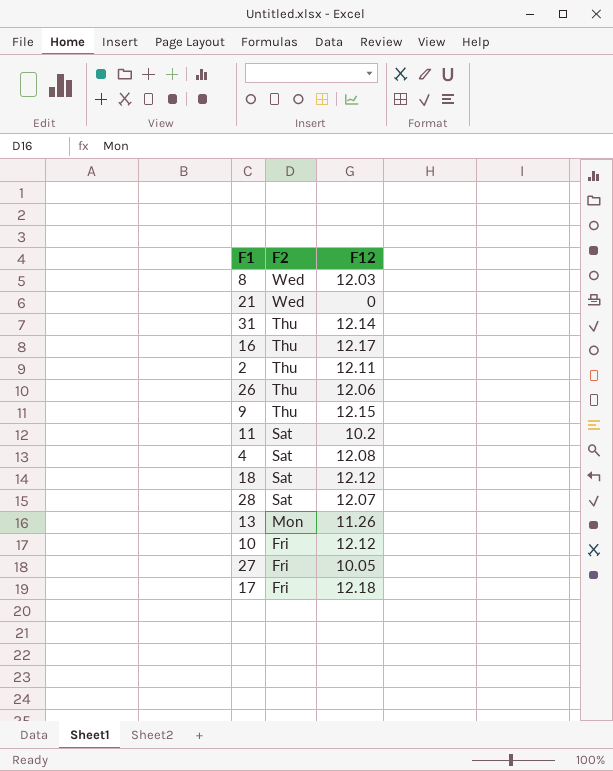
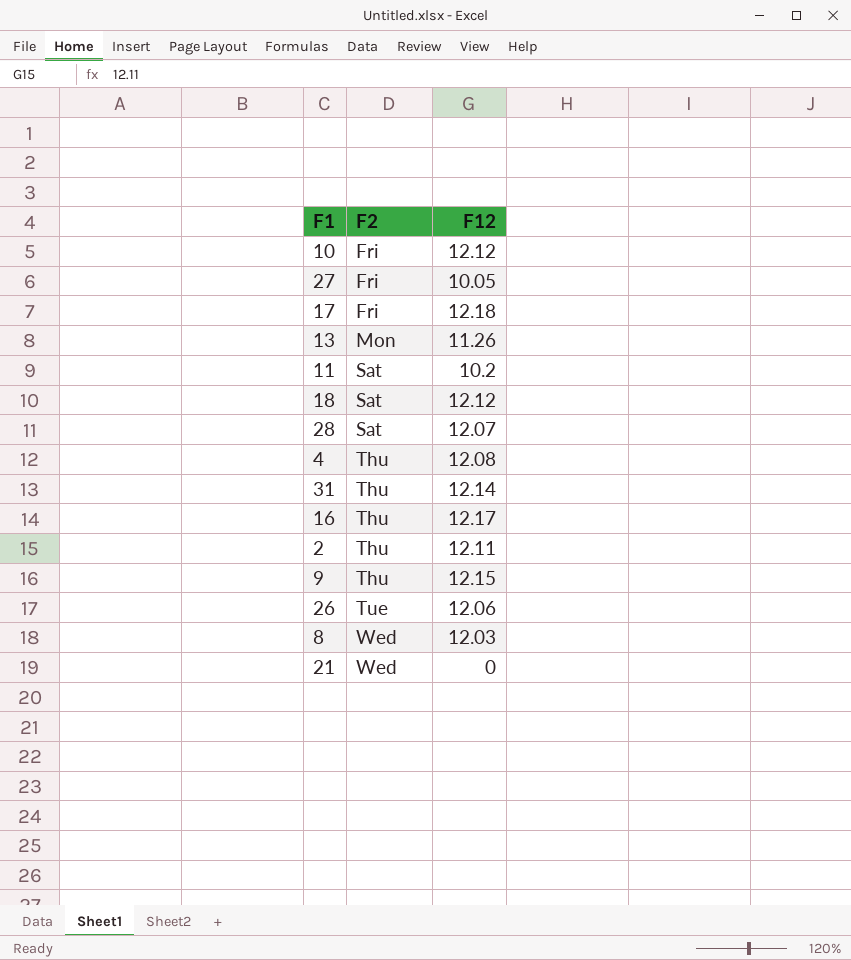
row order: F2 descending -> F2 ascending
4 | F2: Sat -> Thu
26 | F2: Thu -> Tue

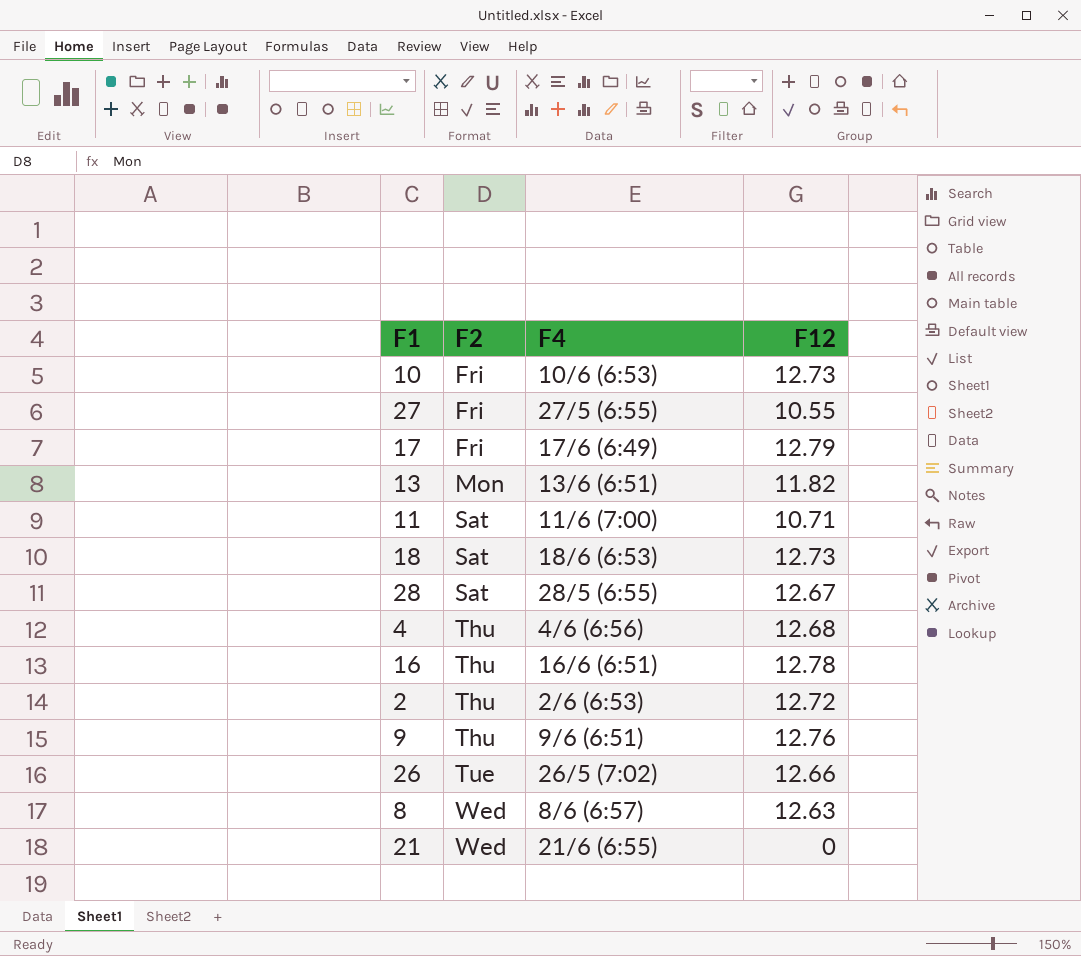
column F4 | position: none -> 3
row 31: Thu | 12.14 -> none
10 | F12: 12.12 -> 12.73
27 | F12: 10.05 -> 10.55
17 | F12: 12.18 -> 12.79
13 | F12: 11.26 -> 11.82
11 | F12: 10.2 -> 10.71
18 | F12: 12.12 -> 12.73
28 | F12: 12.07 -> 12.67
4 | F12: 12.08 -> 12.68
16 | F12: 12.17 -> 12.78
2 | F12: 12.11 -> 12.72
9 | F12: 12.15 -> 12.76
26 | F12: 12.06 -> 12.66
8 | F12: 12.03 -> 12.63

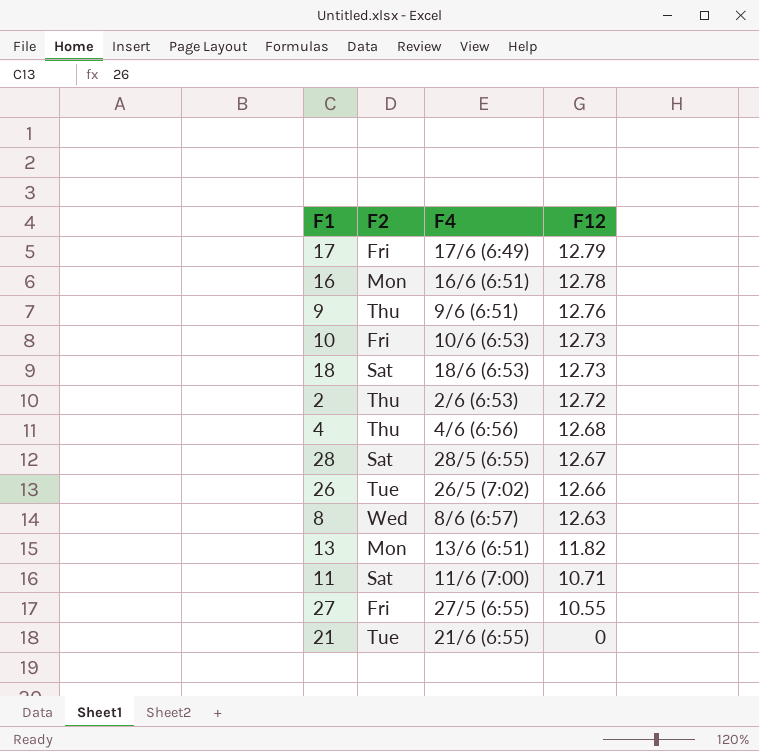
row order: F2 ascending -> F12 descending
16 | F2: Thu -> Mon
21 | F2: Wed -> Tue

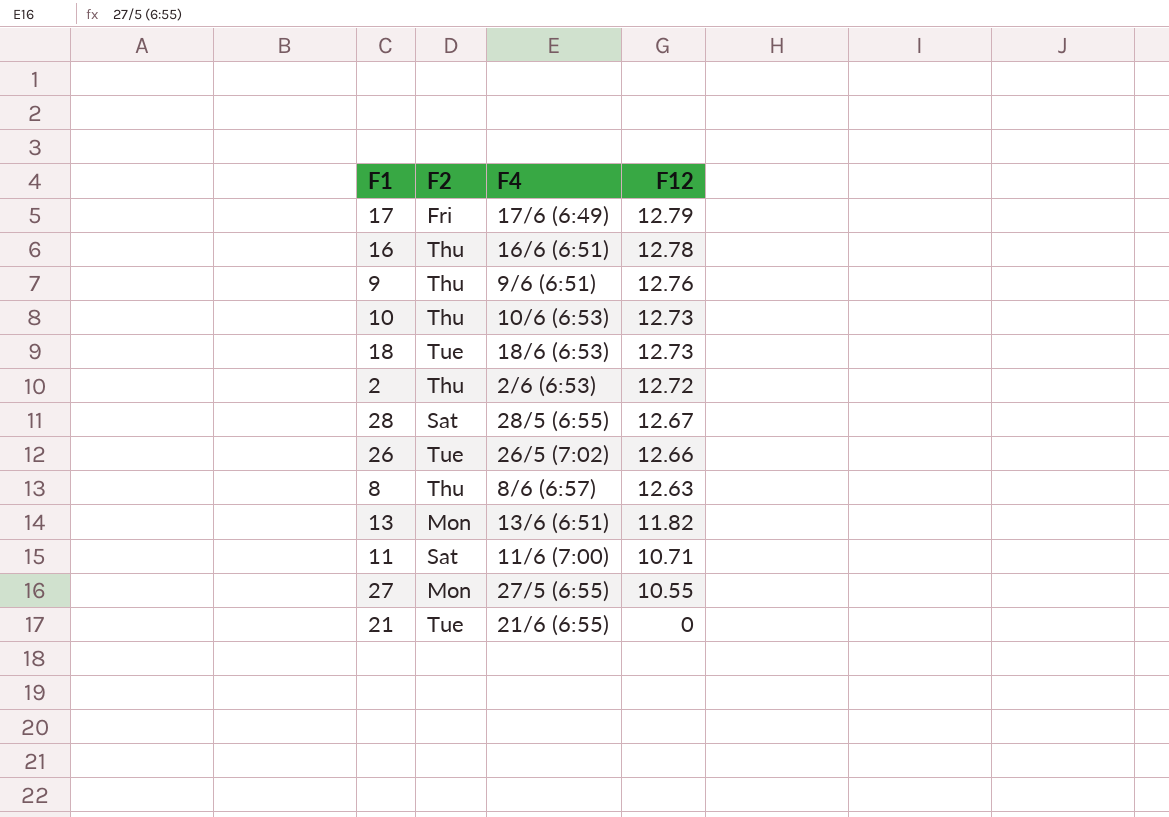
row 4: Thu | 4/6 (6:56) | 12.68 -> none
16 | F2: Mon -> Thu
10 | F2: Fri -> Thu
18 | F2: Sat -> Tue
8 | F2: Wed -> Thu
27 | F2: Fri -> Mon

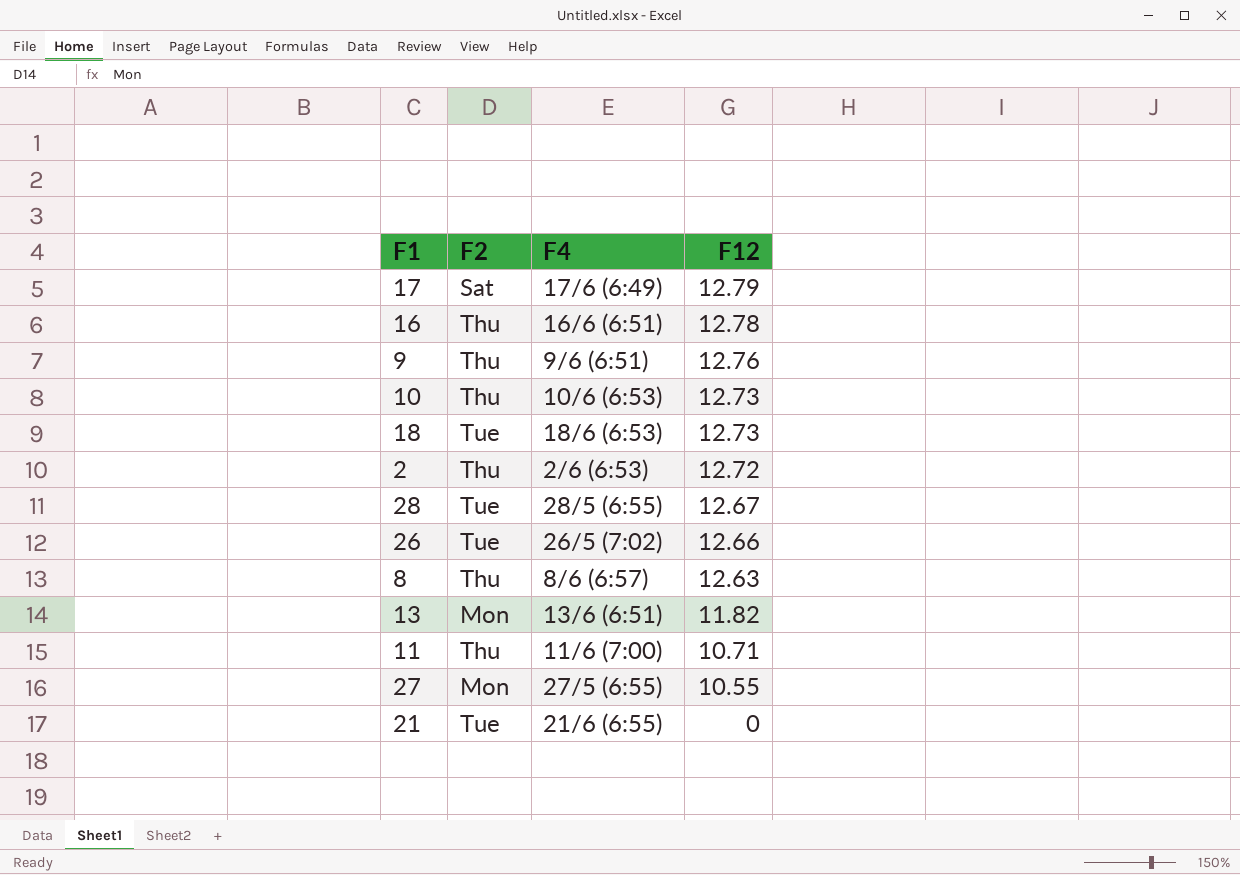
17 | F2: Fri -> Sat
28 | F2: Sat -> Tue
11 | F2: Sat -> Thu

